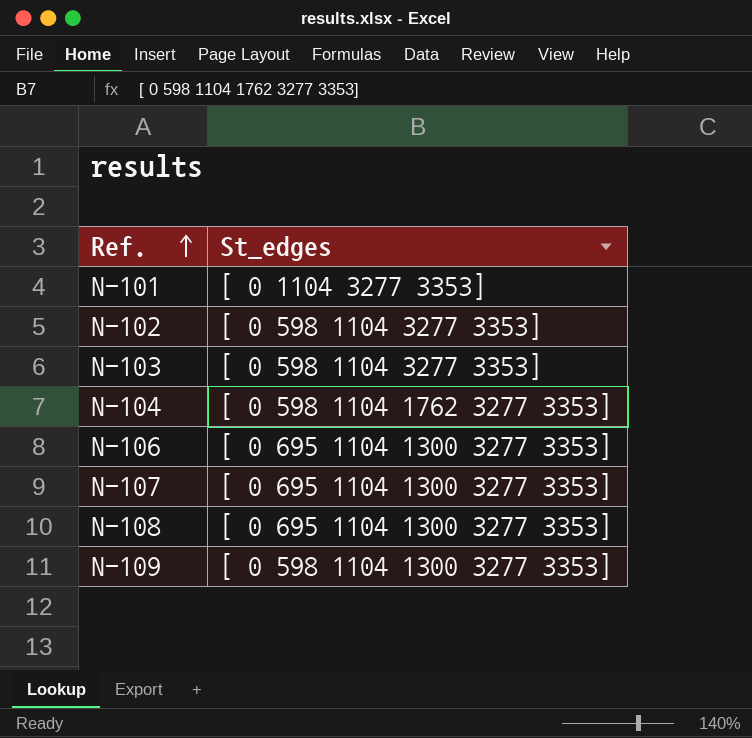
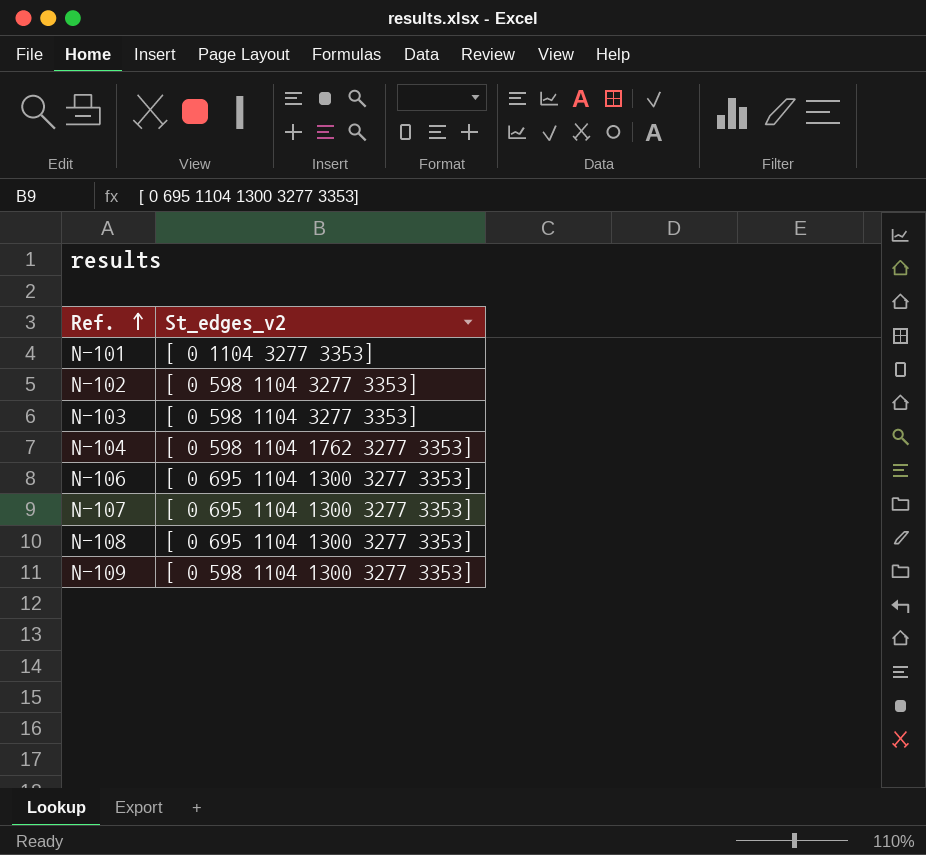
column name: St_edges -> St_edges_v2

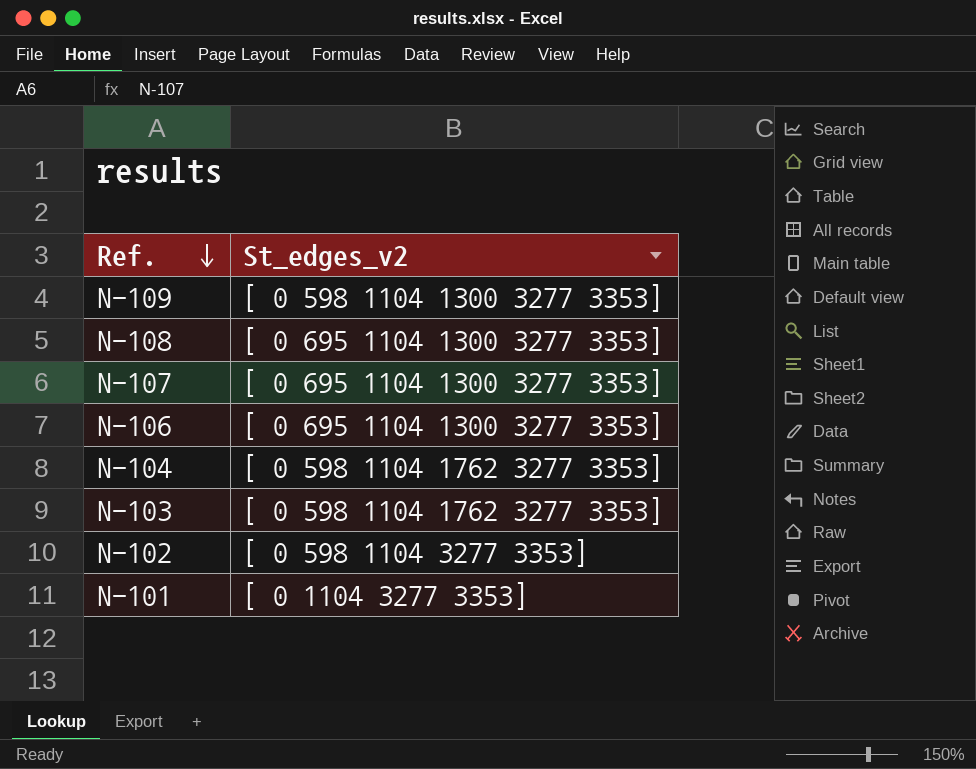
row order: Ref. ascending -> Ref. descending
N-103 | St_edges_v2: [ 0 598 1104 3277 3353] -> [ 0 598 1104 1762 3277 3353]

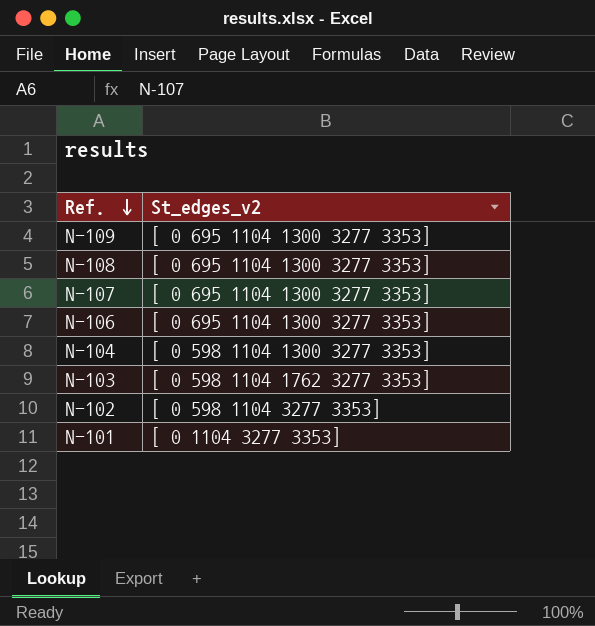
N-109 | St_edges_v2: [ 0 598 1104 1300 3277 3353] -> [ 0 695 1104 1300 3277 3353]
N-104 | St_edges_v2: [ 0 598 1104 1762 3277 3353] -> [ 0 598 1104 1300 3277 3353]

